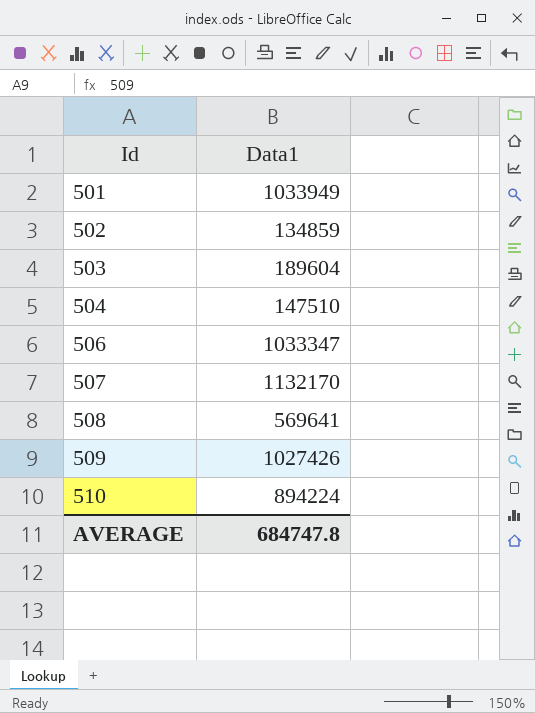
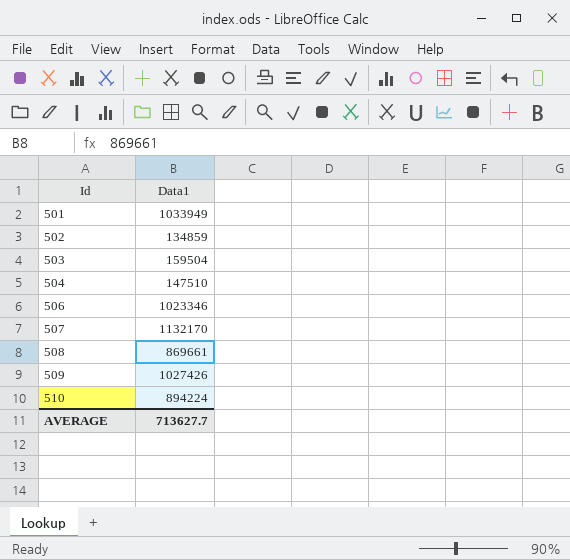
503 | Data1: 189604 -> 159504
506 | Data1: 1033347 -> 1023346
508 | Data1: 569641 -> 869661
AVERAGE | Data1: 684747.8 -> 713627.7

